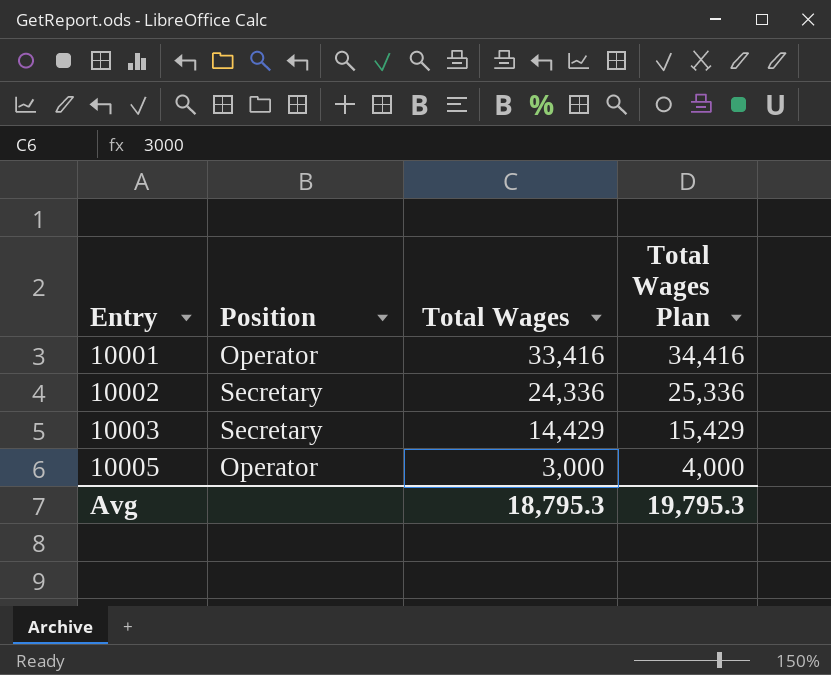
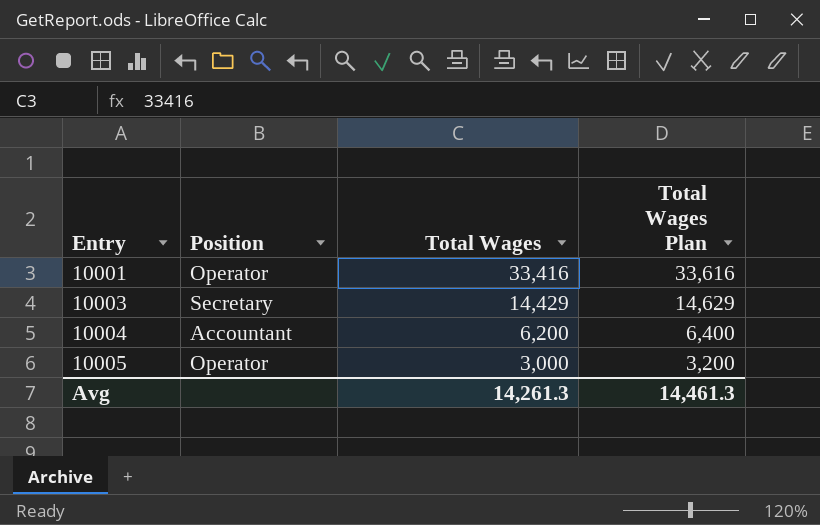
column Total Wages Plan | formula: [Total Wages] + 1000 -> [Total Wages] + 200
row 10002: Secretary | 24,336 | 25,336 -> none
row 10004: none -> Accountant | 6,200 | 6,400
Avg | Total Wages: 18,795.3 -> 14,261.3
Avg | Total Wages Plan: 19,795.3 -> 14,461.3

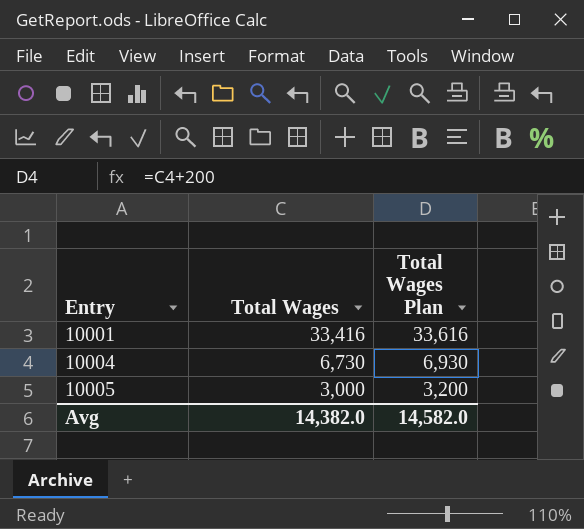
column Position | position: 2 -> none
row 10003: Secretary | 14,429 | 14,629 -> none
10004 | Total Wages: 6,200 -> 6,730
10004 | Total Wages Plan: 6,400 -> 6,930
Avg | Total Wages: 14,261.3 -> 14,382.0
Avg | Total Wages Plan: 14,461.3 -> 14,582.0

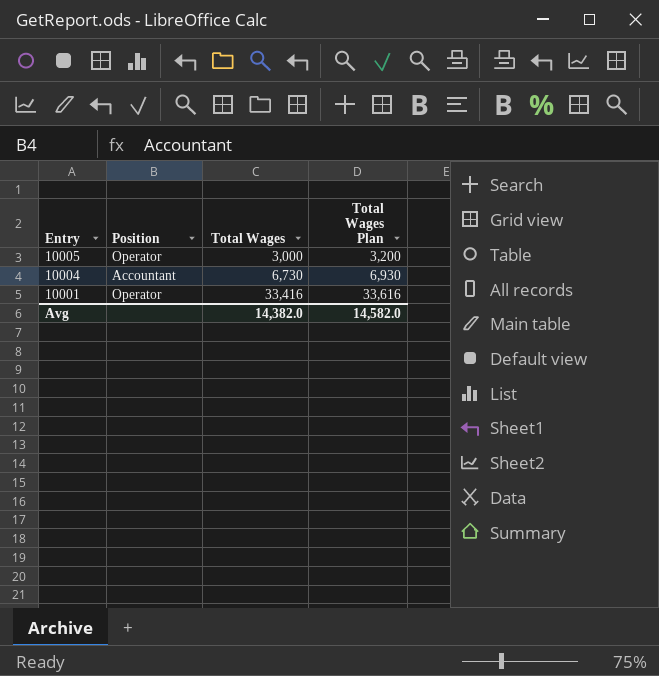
row order: Entry ascending -> Entry descending
column Position | position: none -> 2

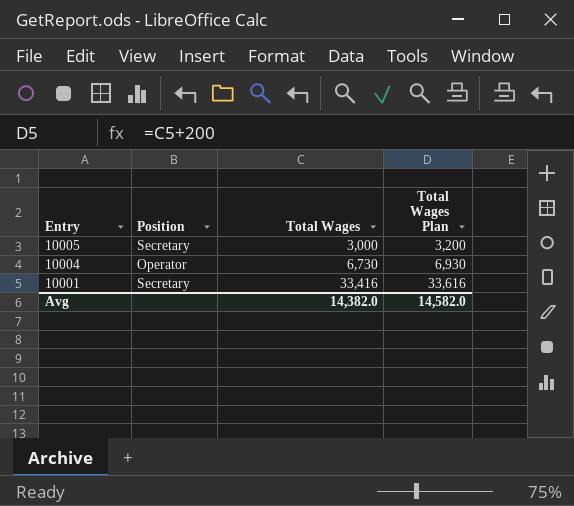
10005 | Position: Operator -> Secretary
10004 | Position: Accountant -> Operator
10001 | Position: Operator -> Secretary

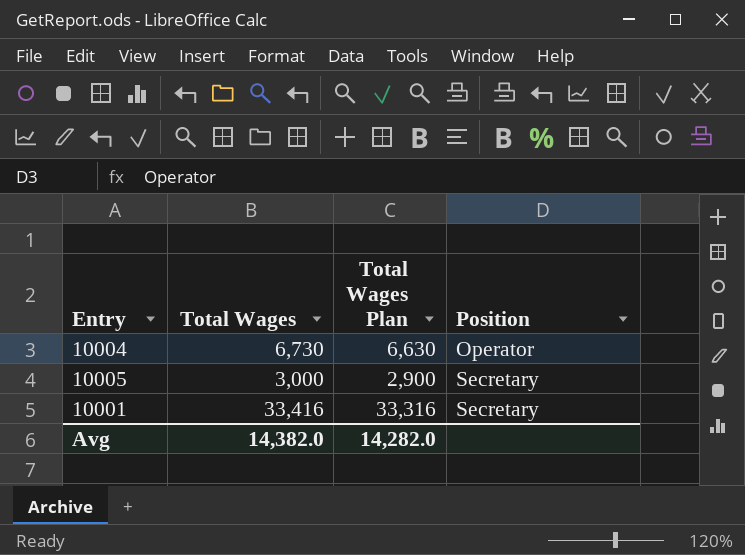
row order: Entry descending -> Position ascending
column Total Wages Plan | formula: [Total Wages] + 200 -> [Total Wages] - 100
column Position | position: 2 -> 4
Avg | Total Wages Plan: 14,582.0 -> 14,282.0

